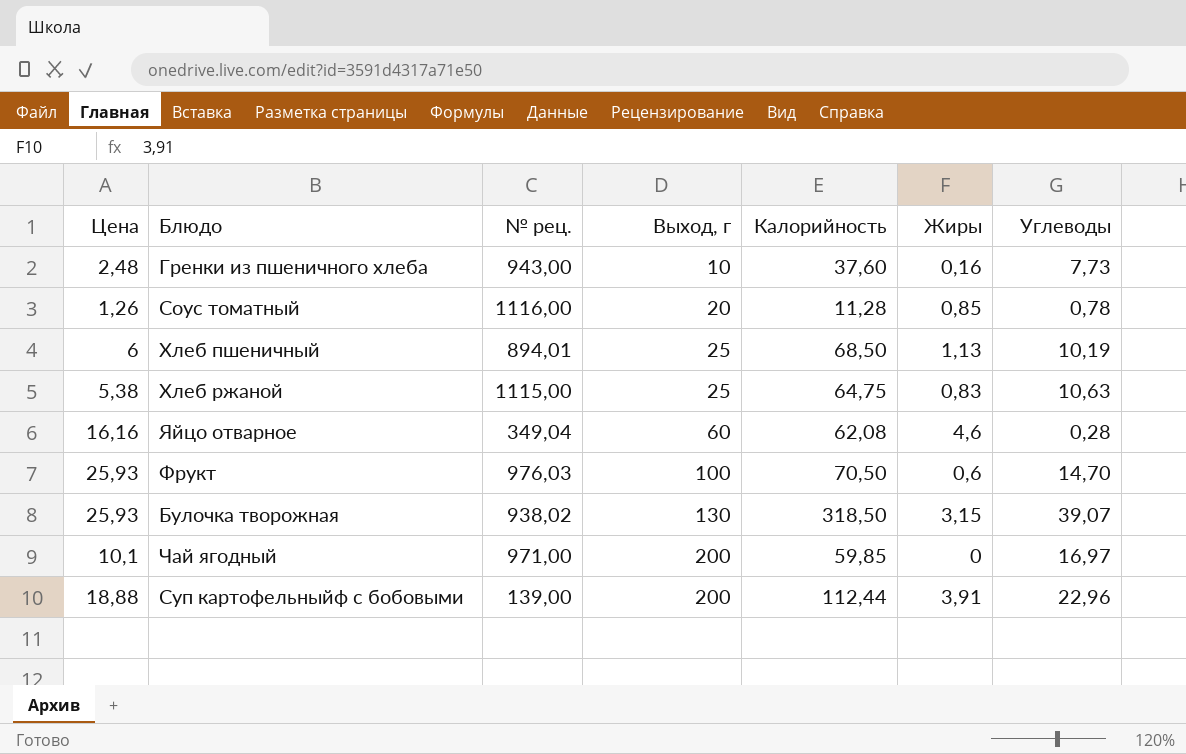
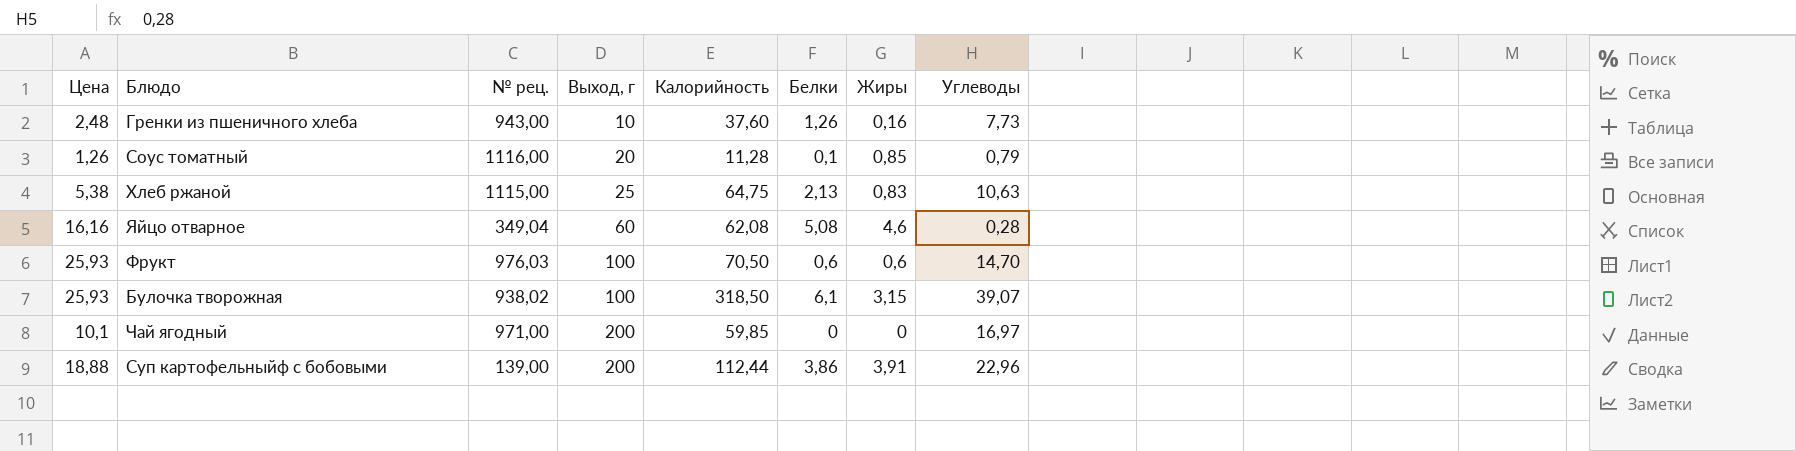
column Белки | position: none -> 6
row Хлеб пшеничный: 6 | 894,01 | 25 | 68,50 | 1,13 | 10,19 -> none
Соус томатный | Углеводы: 0,78 -> 0,79
Булочка творожная | Выход, г: 130 -> 100

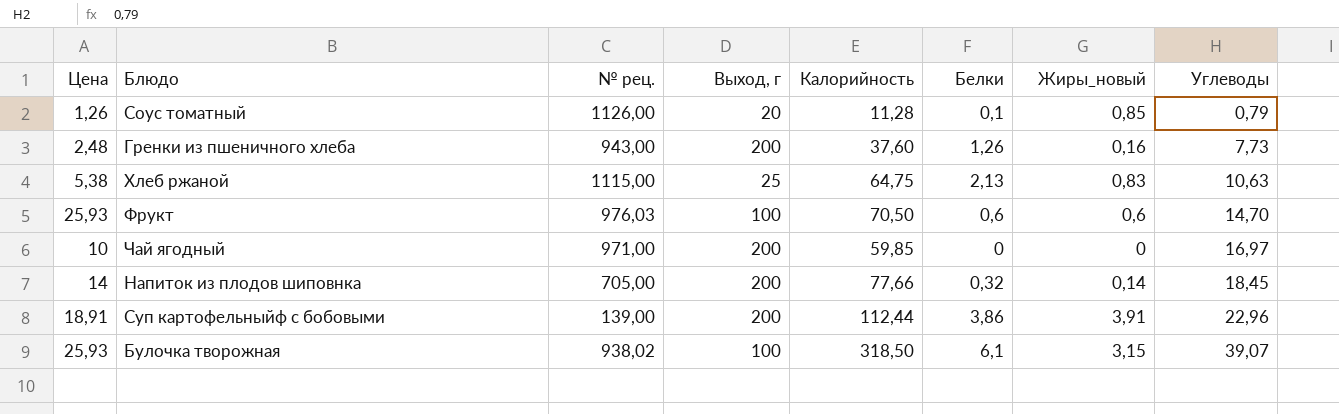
row order: Выход, г ascending -> Углеводы ascending
column name: Жиры -> Жиры_новый
row Яйцо отварное: 16,16 | 349,04 | 60 | 62,08 | 5,08 | 4,6 | 0,28 -> none
Соус томатный | № рец.: 1116,00 -> 1126,00
Гренки из пшеничного хлеба | Выход, г: 10 -> 200
Чай ягодный | Цена: 10,1 -> 10
row Напиток из плодов шиповнка: none -> 14 | 705,00 | 200 | 77,66 | 0,32 | 0,14 | 18,45
Суп картофельныйф с бобовыми | Цена: 18,88 -> 18,91

